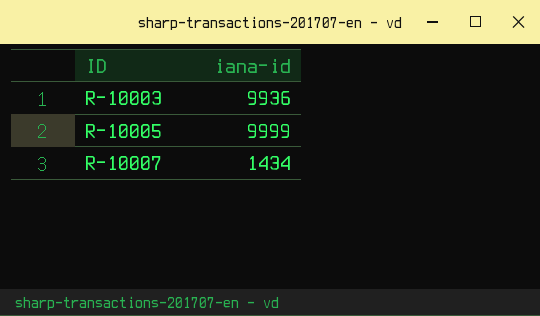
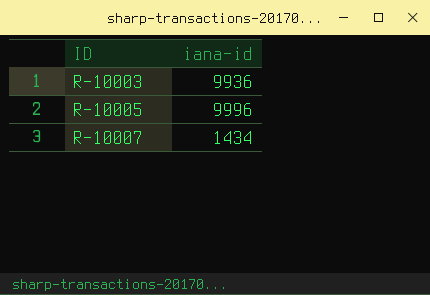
R-10005 | iana-id: 9999 -> 9996

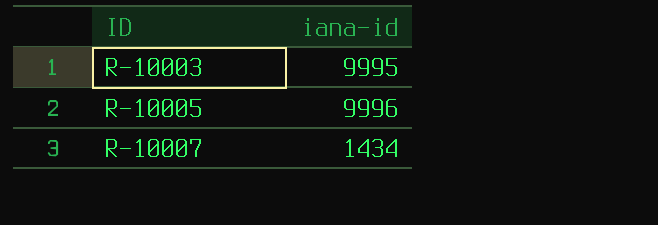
R-10003 | iana-id: 9936 -> 9995

